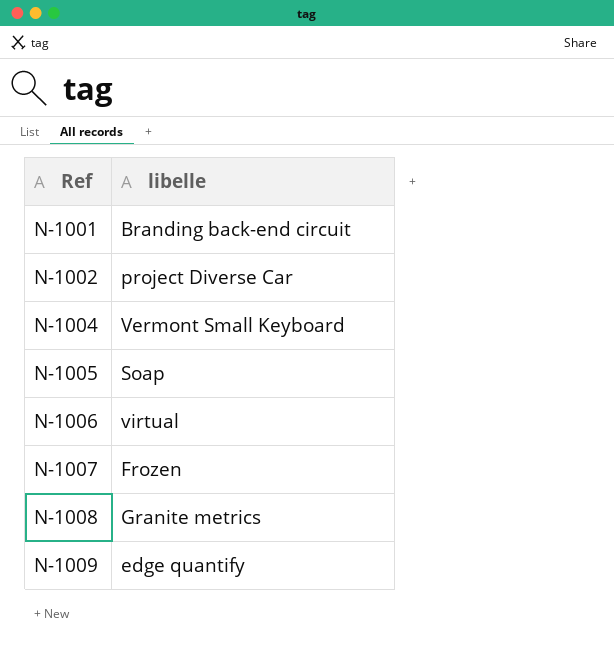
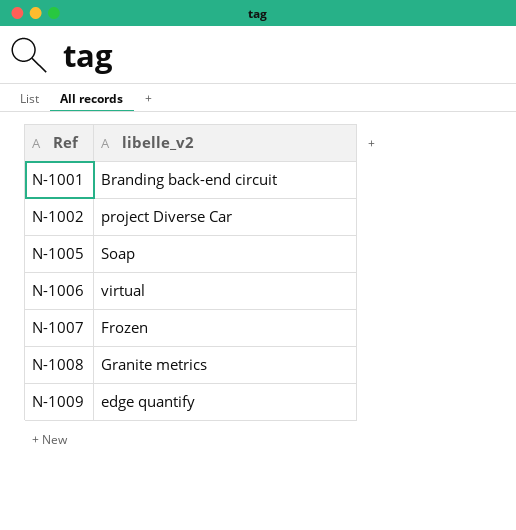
column name: libelle -> libelle_v2
row N-1004: Vermont Small Keyboard -> none

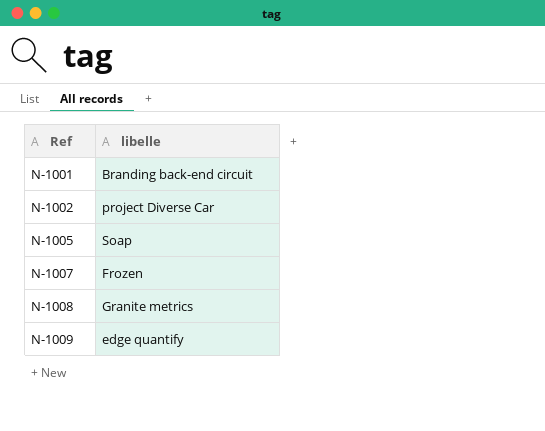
column name: libelle_v2 -> libelle
row N-1006: virtual -> none

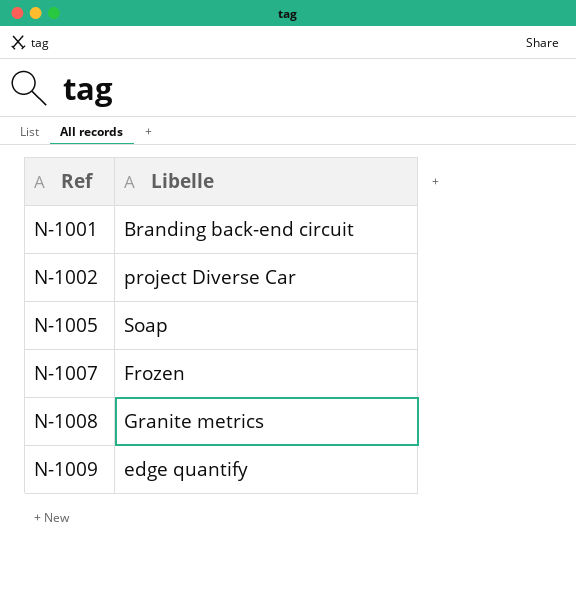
column name: libelle -> Libelle

